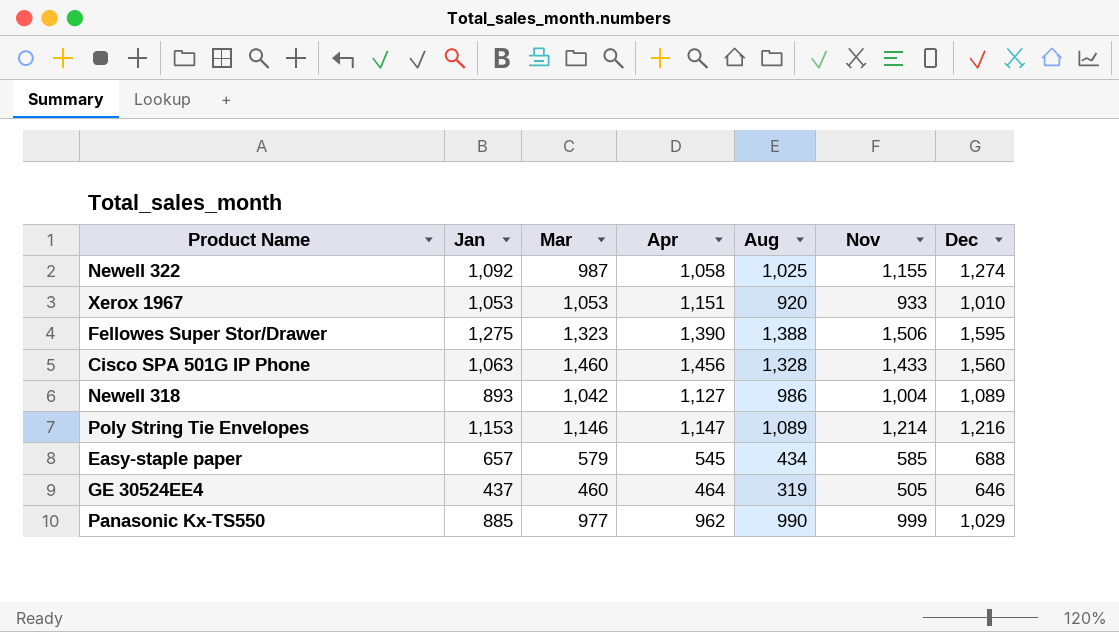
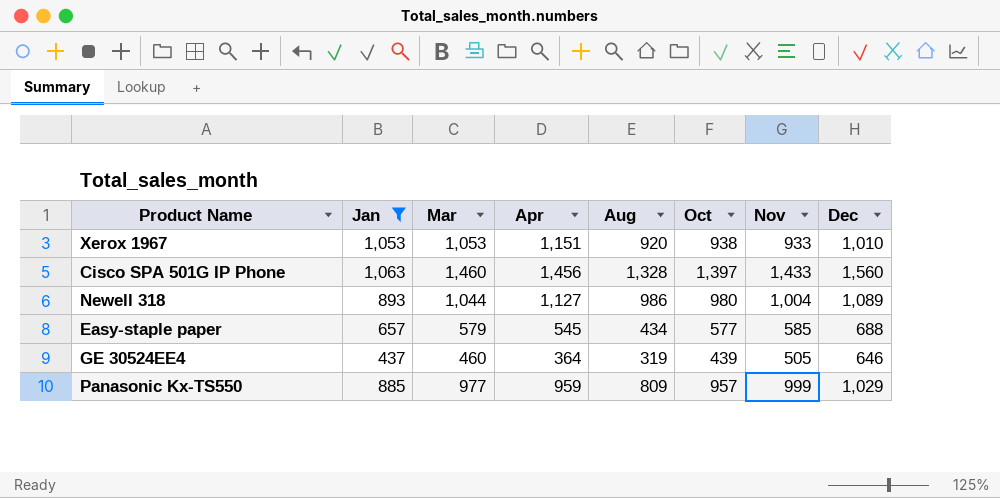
filter: none -> Jan <= 1,063
column Oct | position: none -> 6
Newell 318 | Mar: 1,042 -> 1,044
GE 30524EE4 | Apr: 464 -> 364
Panasonic Kx-TS550 | Apr: 962 -> 959
Panasonic Kx-TS550 | Aug: 990 -> 809

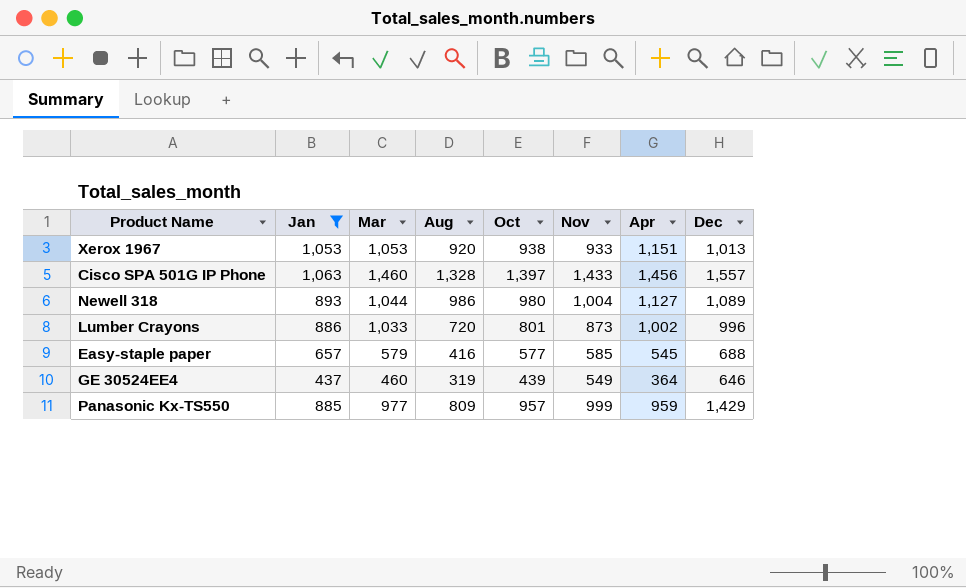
column Apr | position: 4 -> 7
Xerox 1967 | Dec: 1,010 -> 1,013
Cisco SPA 501G IP Phone | Dec: 1,560 -> 1,557
row Lumber Crayons: none -> 886 | 1,033 | 720 | 801 | 873 | 1,002 | 996
Easy-staple paper | Aug: 434 -> 416
GE 30524EE4 | Nov: 505 -> 549
Panasonic Kx-TS550 | Dec: 1,029 -> 1,429

